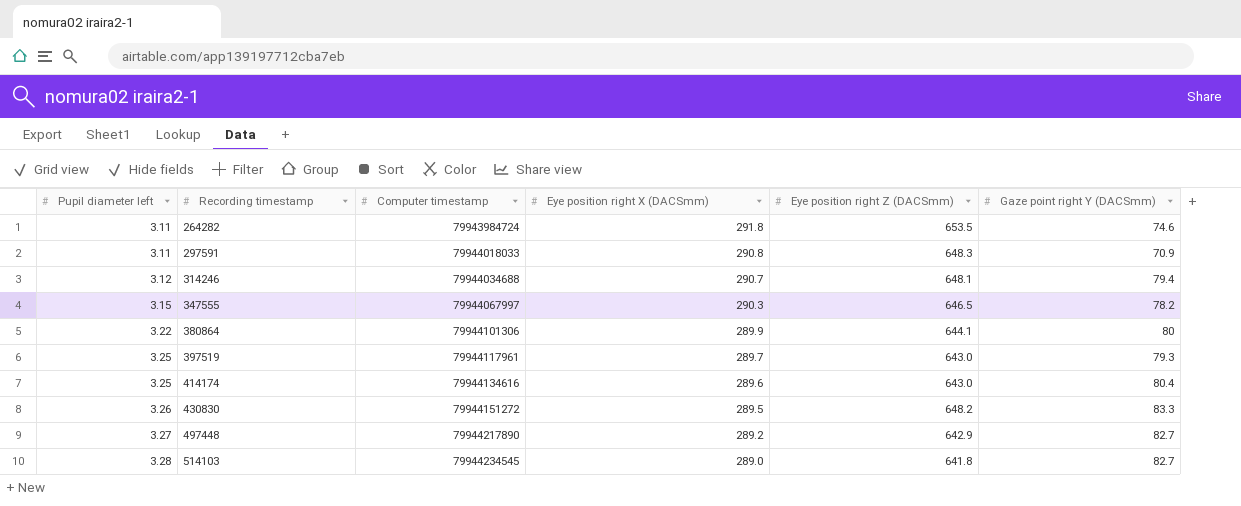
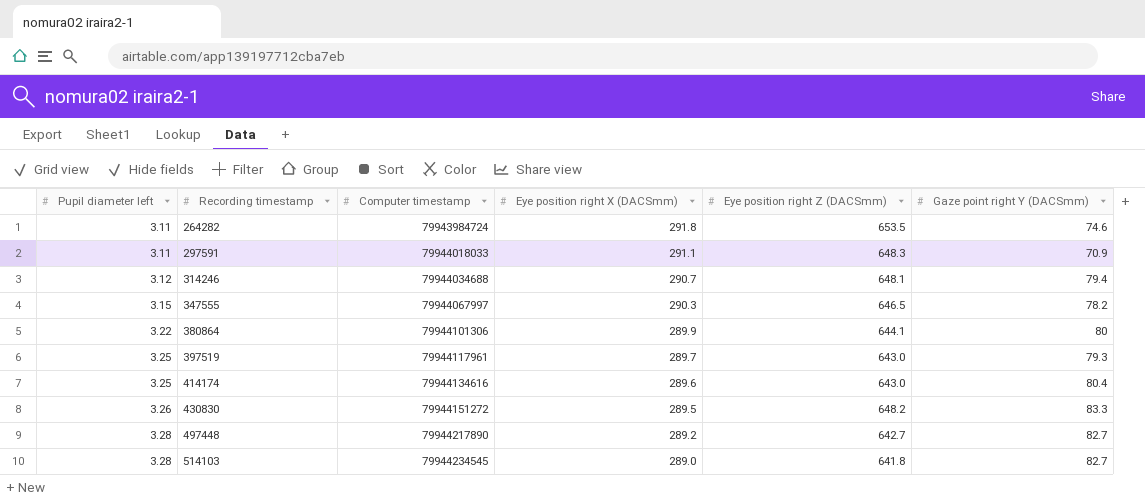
297591 | Eye position right X (DACSmm): 290.8 -> 291.1
497448 | Pupil diameter left: 3.27 -> 3.28
497448 | Eye position right Z (DACSmm): 642.9 -> 642.7

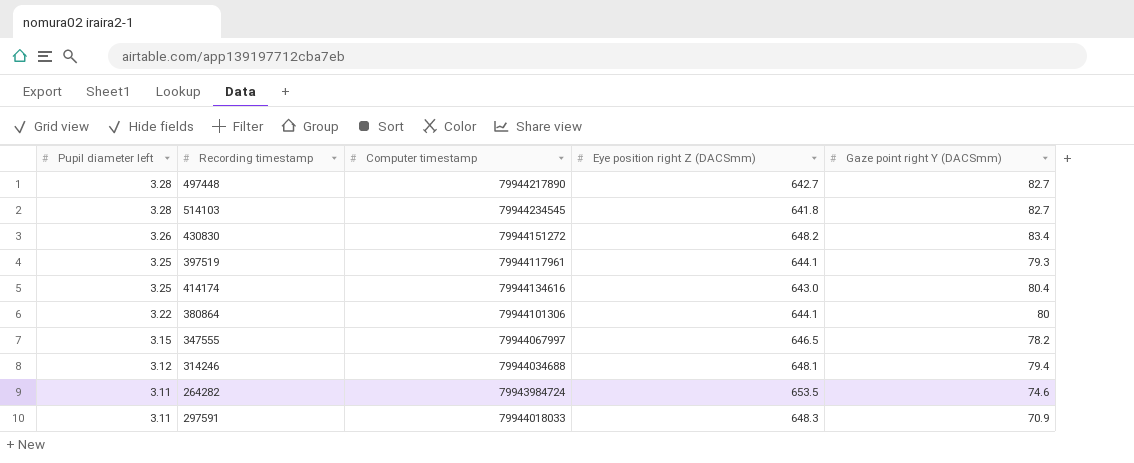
row order: Pupil diameter left ascending -> Pupil diameter left descending
column Eye position right X (DACSmm) | position: 4 -> none
430830 | Gaze point right Y (DACSmm): 83.3 -> 83.4
397519 | Eye position right Z (DACSmm): 643.0 -> 644.1

